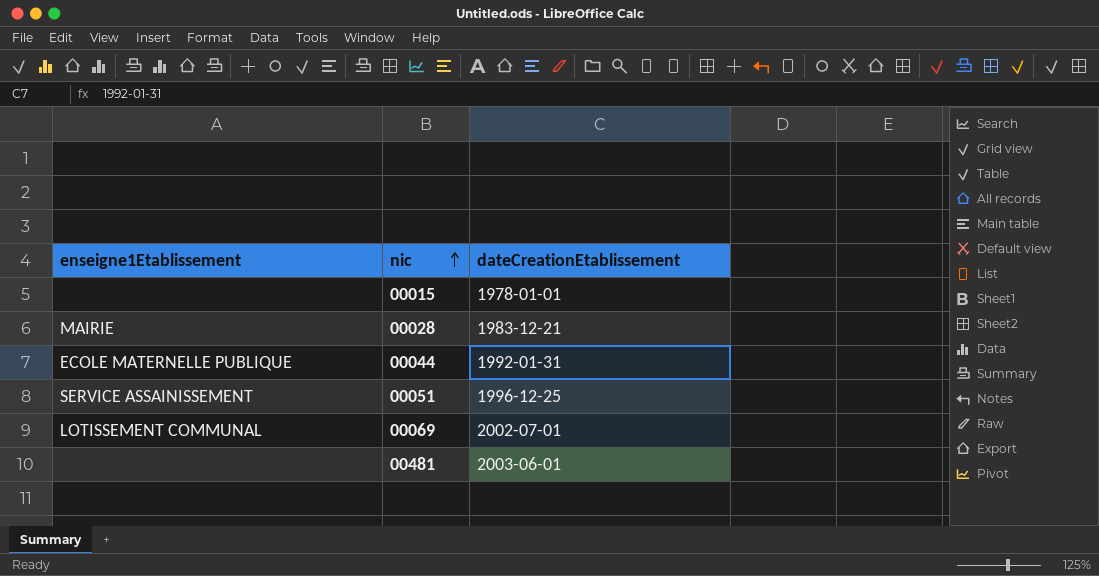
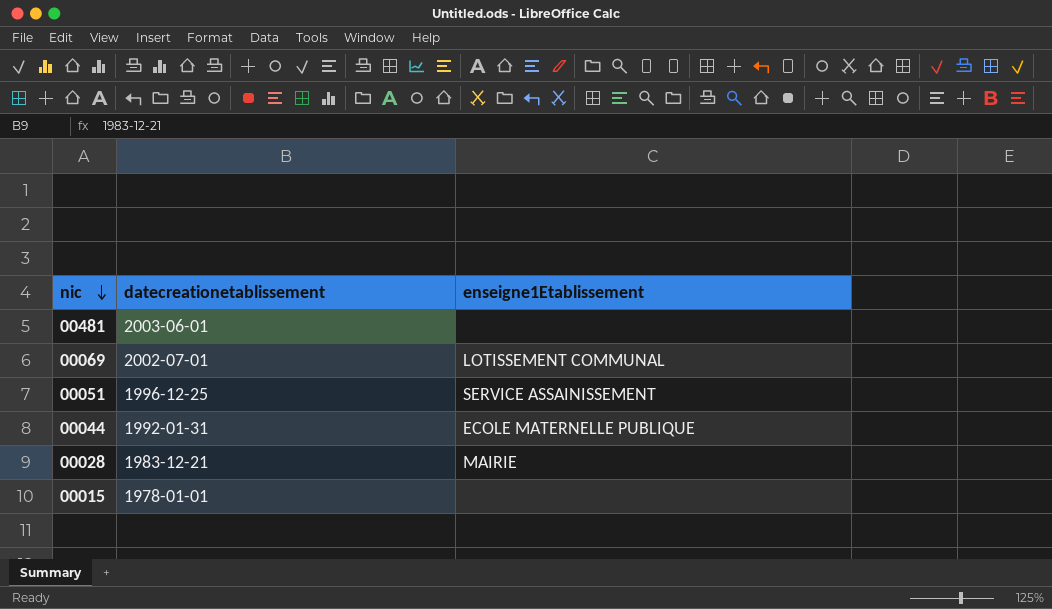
row order: nic ascending -> nic descending
column name: dateCreationEtablissement -> datecreationetablissement
column enseigne1Etablissement | position: 1 -> 3

